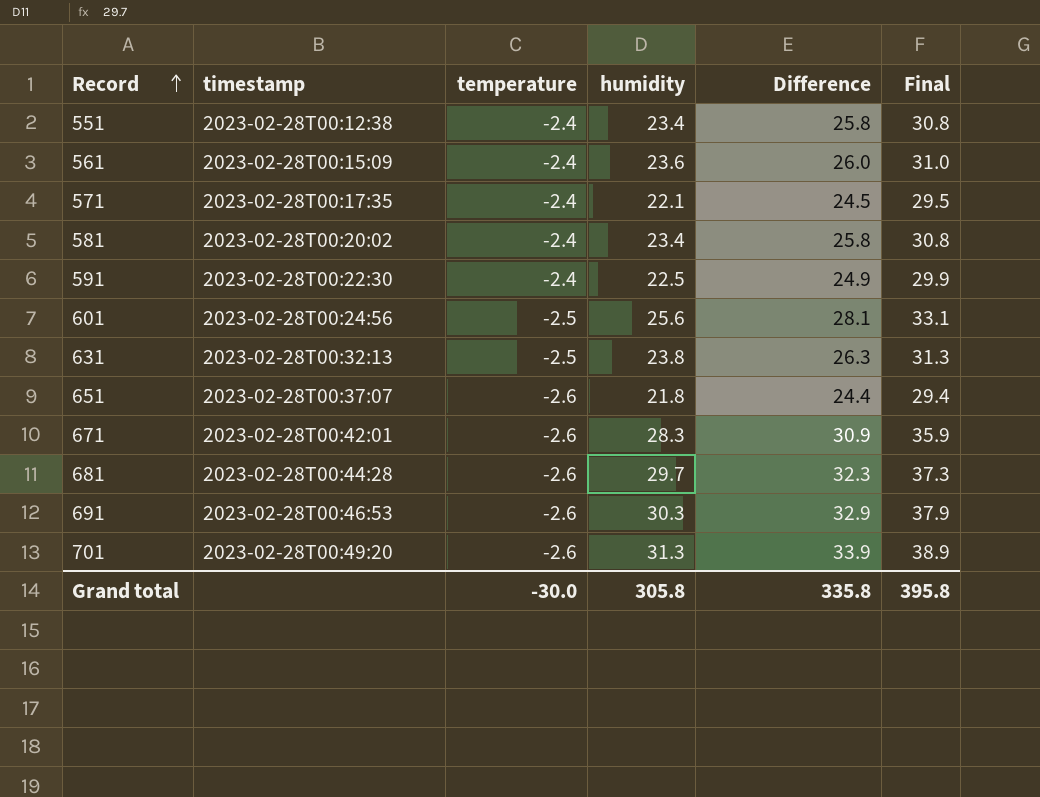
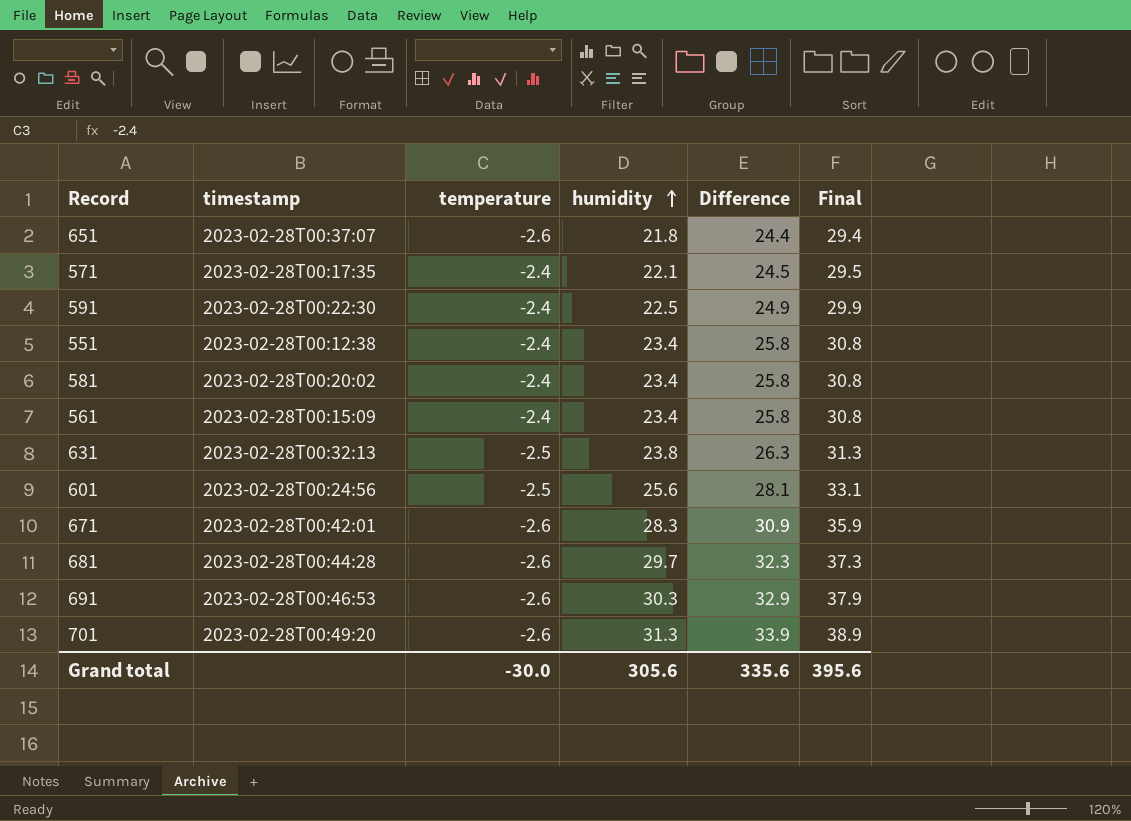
row order: Record ascending -> humidity ascending
561 | humidity: 23.6 -> 23.4
561 | Difference: 26.0 -> 25.8
561 | Final: 31.0 -> 30.8
Grand total | humidity: 305.8 -> 305.6
Grand total | Difference: 335.8 -> 335.6
Grand total | Final: 395.8 -> 395.6

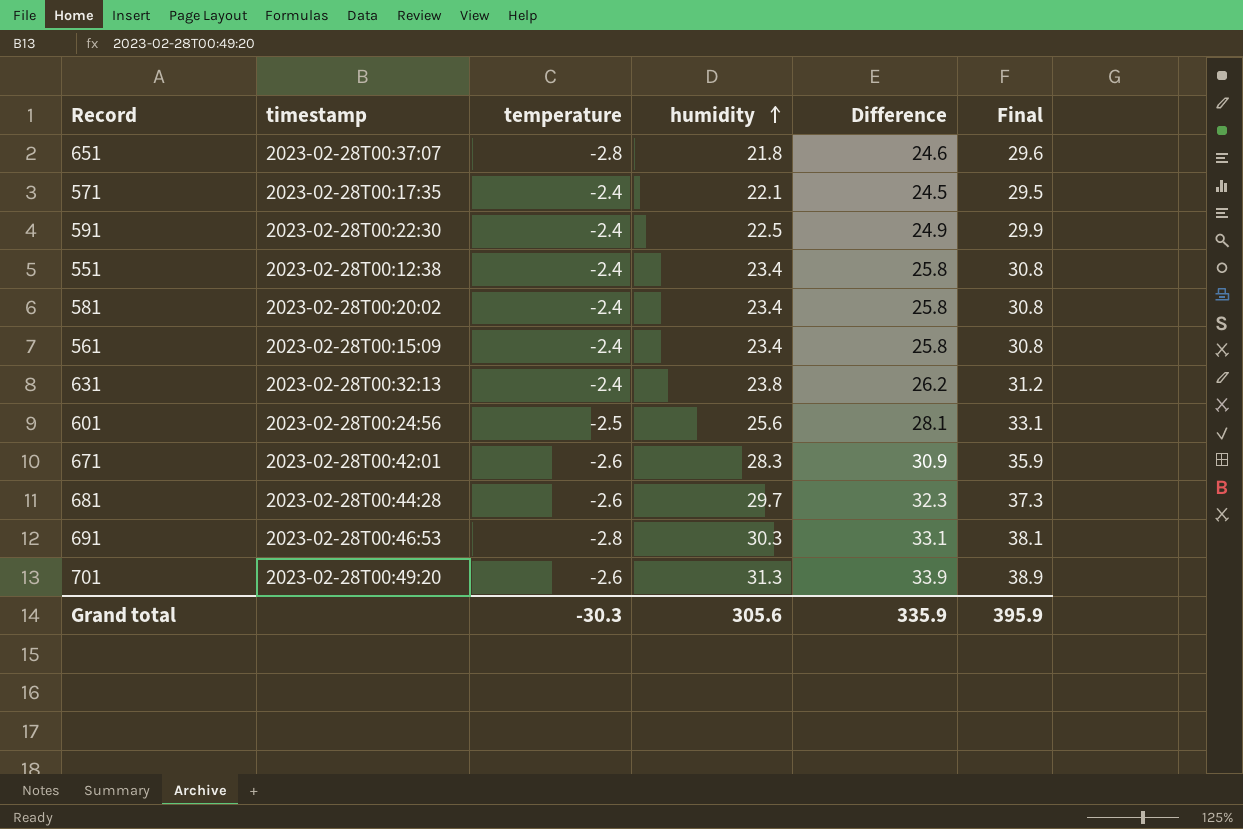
651 | temperature: -2.6 -> -2.8
651 | Difference: 24.4 -> 24.6
651 | Final: 29.4 -> 29.6
631 | temperature: -2.5 -> -2.4
631 | Difference: 26.3 -> 26.2
631 | Final: 31.3 -> 31.2
691 | temperature: -2.6 -> -2.8
691 | Difference: 32.9 -> 33.1
691 | Final: 37.9 -> 38.1
Grand total | temperature: -30.0 -> -30.3
Grand total | Difference: 335.6 -> 335.9
Grand total | Final: 395.6 -> 395.9

